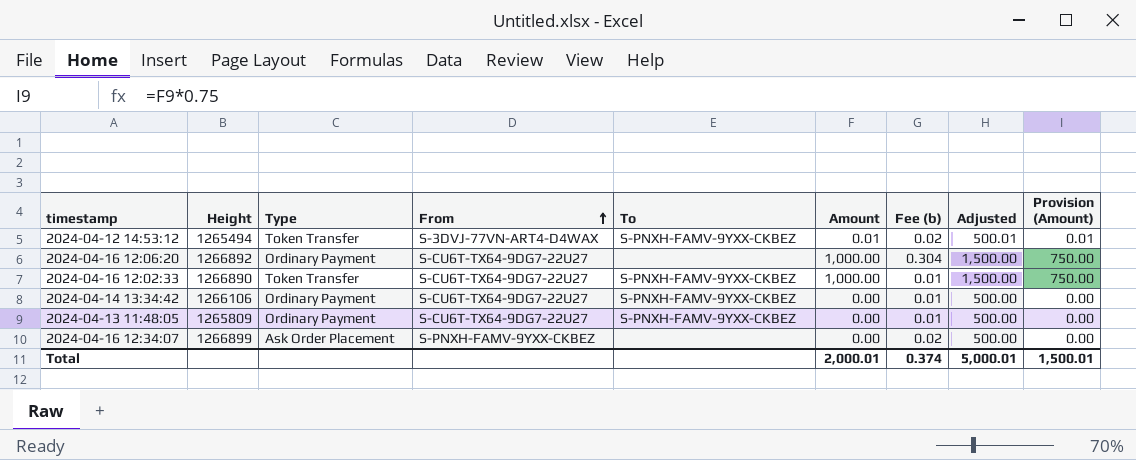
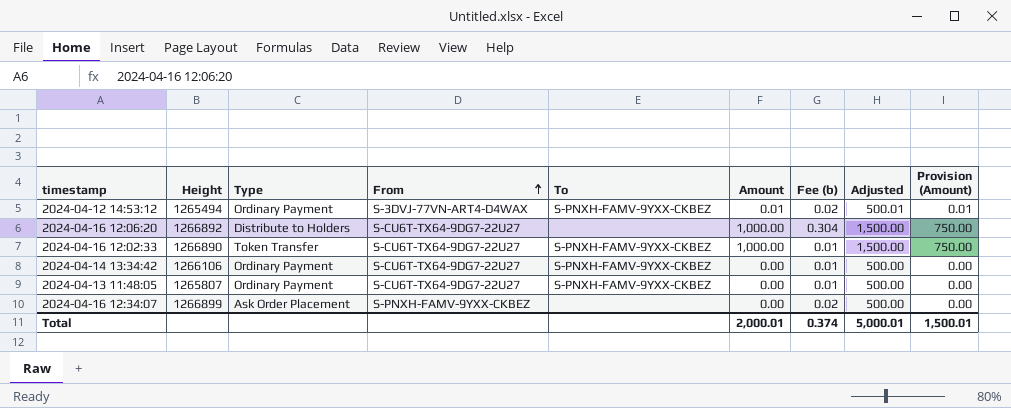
2024-04-12 14:53:12 | Type: Token Transfer -> Ordinary Payment
2024-04-16 12:06:20 | Type: Ordinary Payment -> Distribute to Holders
2024-04-13 11:48:05 | Height: 1265809 -> 1265807

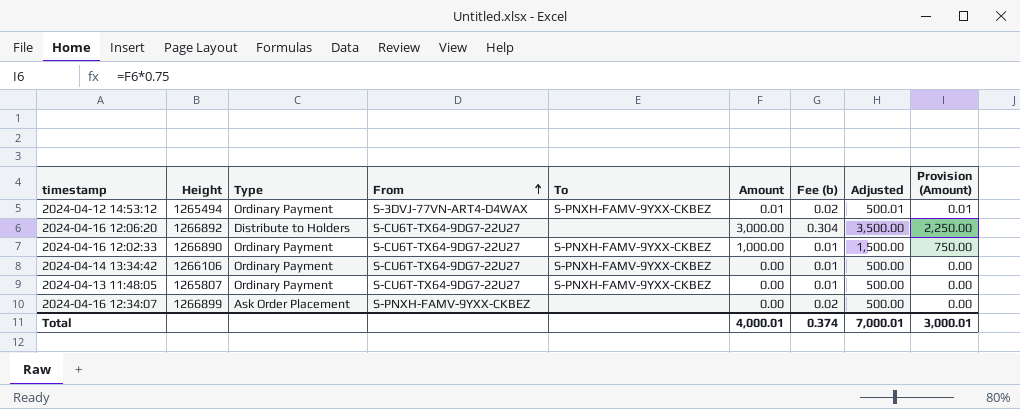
2024-04-16 12:06:20 | Amount: 1,000.00 -> 3,000.00
2024-04-16 12:06:20 | Adjusted: 1,500.00 -> 3,500.00
2024-04-16 12:06:20 | Provision (Amount): 750.00 -> 2,250.00
2024-04-16 12:02:33 | Type: Token Transfer -> Ordinary Payment
Total | Amount: 2,000.01 -> 4,000.01
Total | Adjusted: 5,000.01 -> 7,000.01
Total | Provision (Amount): 1,500.01 -> 3,000.01

